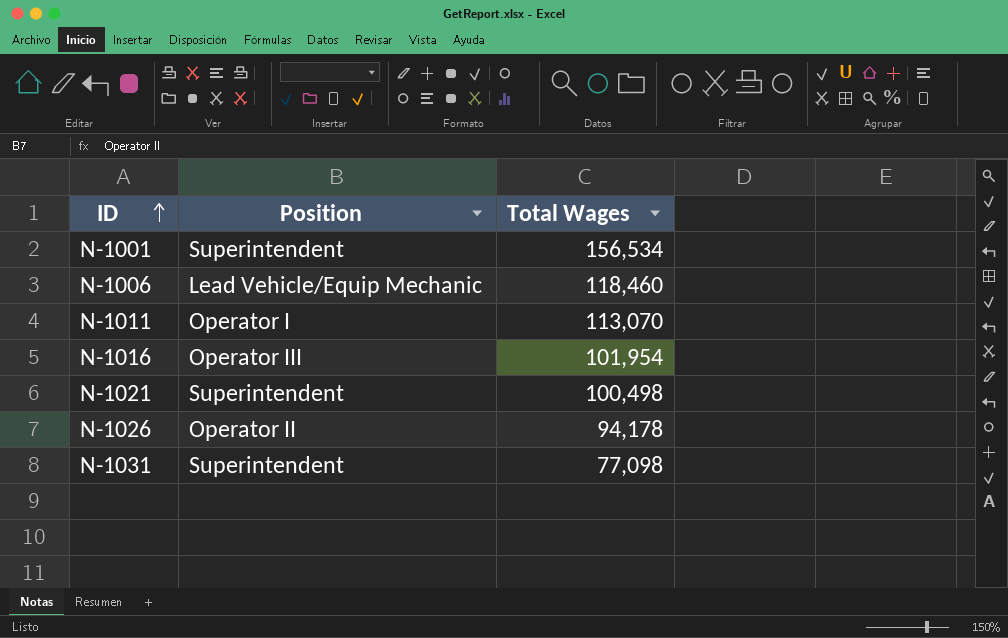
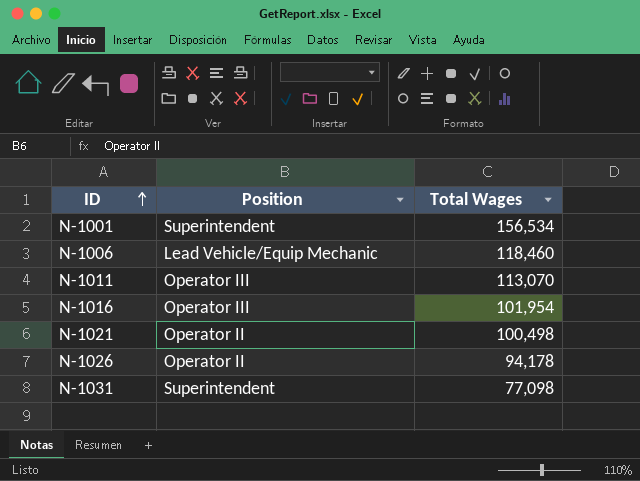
N-1011 | Position: Operator I -> Operator III
N-1021 | Position: Superintendent -> Operator II

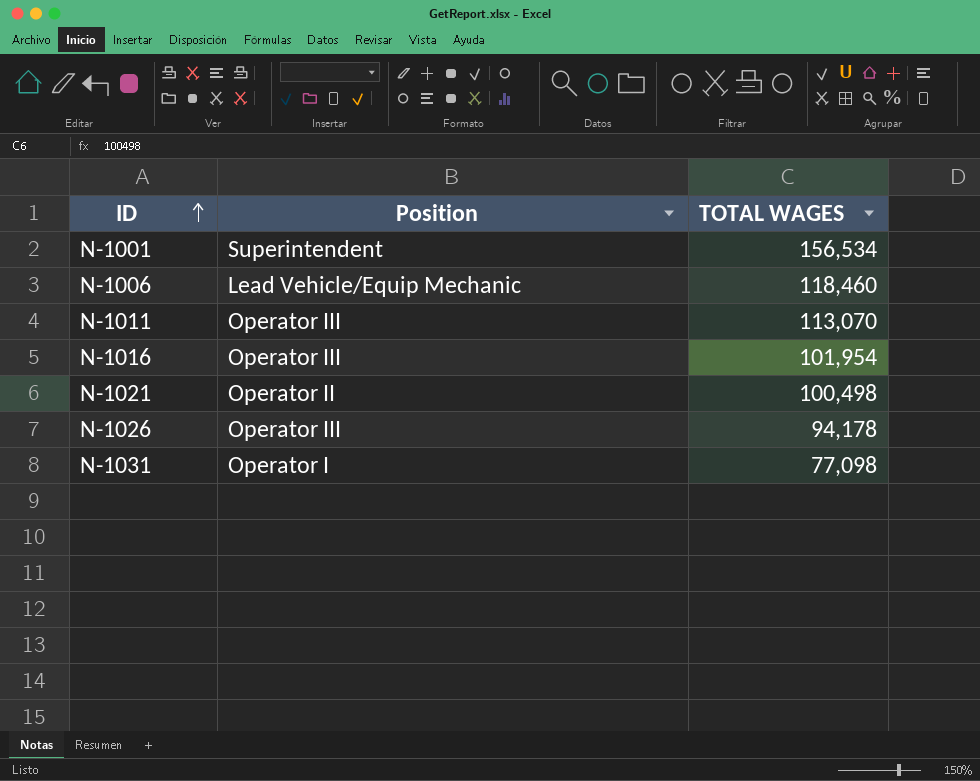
column name: Total Wages -> TOTAL WAGES
N-1026 | Position: Operator II -> Operator III
N-1031 | Position: Superintendent -> Operator I

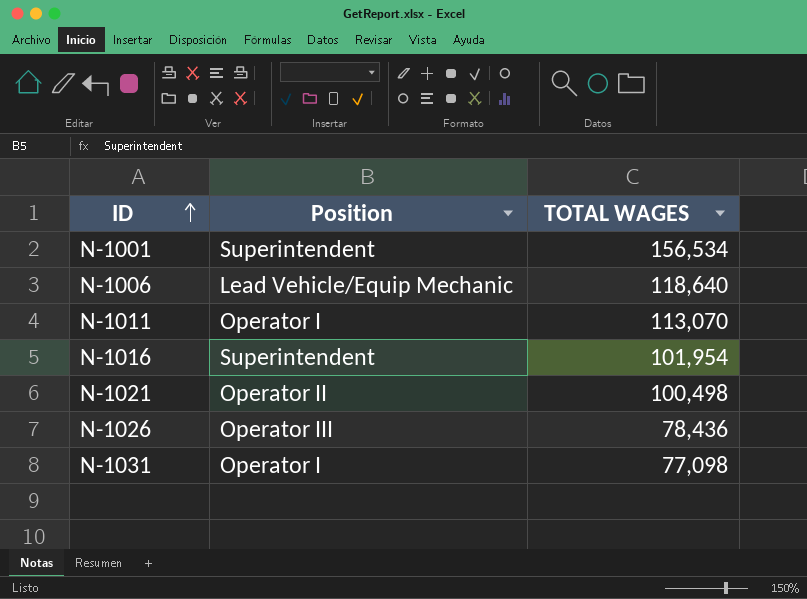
N-1006 | TOTAL WAGES: 118,460 -> 118,640
N-1011 | Position: Operator III -> Operator I
N-1016 | Position: Operator III -> Superintendent
N-1026 | TOTAL WAGES: 94,178 -> 78,436

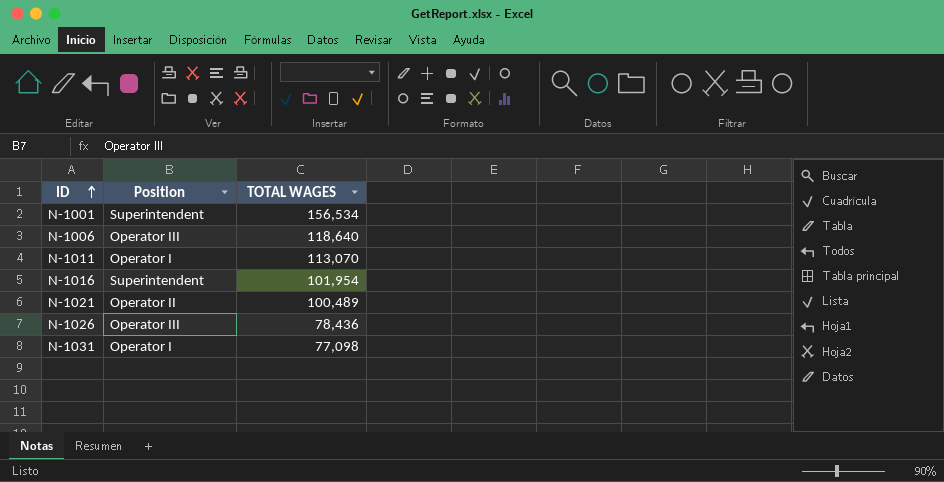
N-1006 | Position: Lead Vehicle/Equip Mechanic -> Operator III
N-1021 | TOTAL WAGES: 100,498 -> 100,489

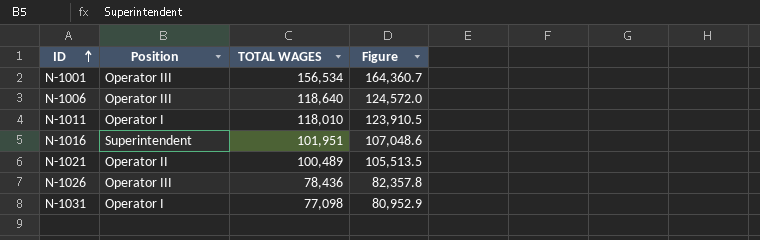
column Figure | formula: none -> [TOTAL WAGES] * 1.05
N-1001 | Position: Superintendent -> Operator III
N-1011 | TOTAL WAGES: 113,070 -> 118,010
N-1016 | TOTAL WAGES: 101,954 -> 101,951

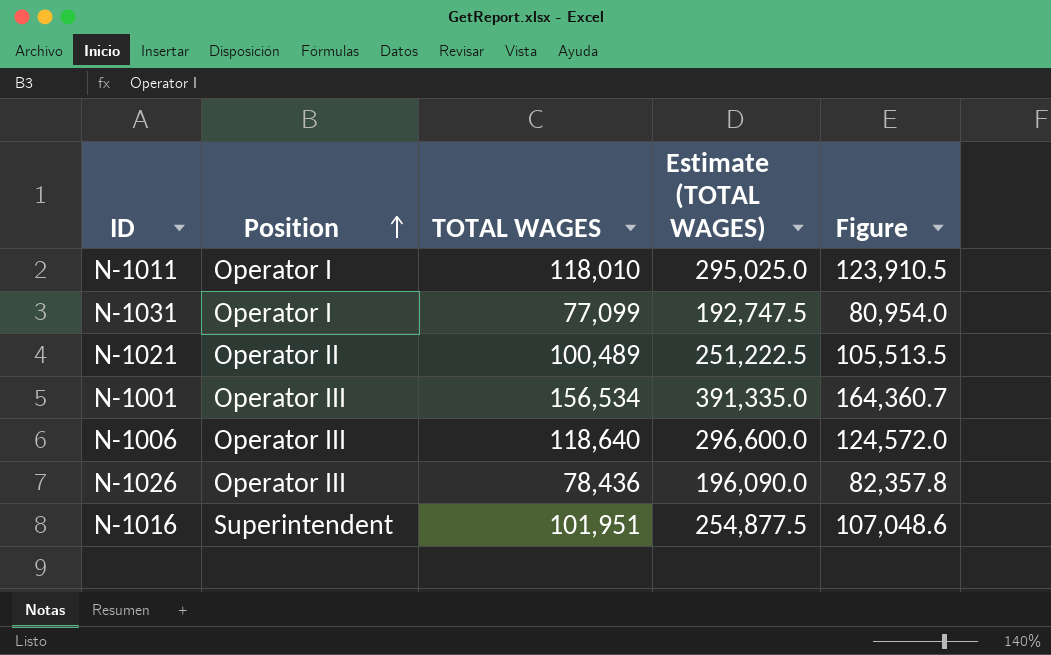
row order: ID ascending -> Position ascending
column Estimate (TOTAL WAGES) | formula: none -> [TOTAL WAGES] * 2.5
N-1031 | TOTAL WAGES: 77,098 -> 77,099
N-1031 | Figure: 80,952.9 -> 80,954.0

